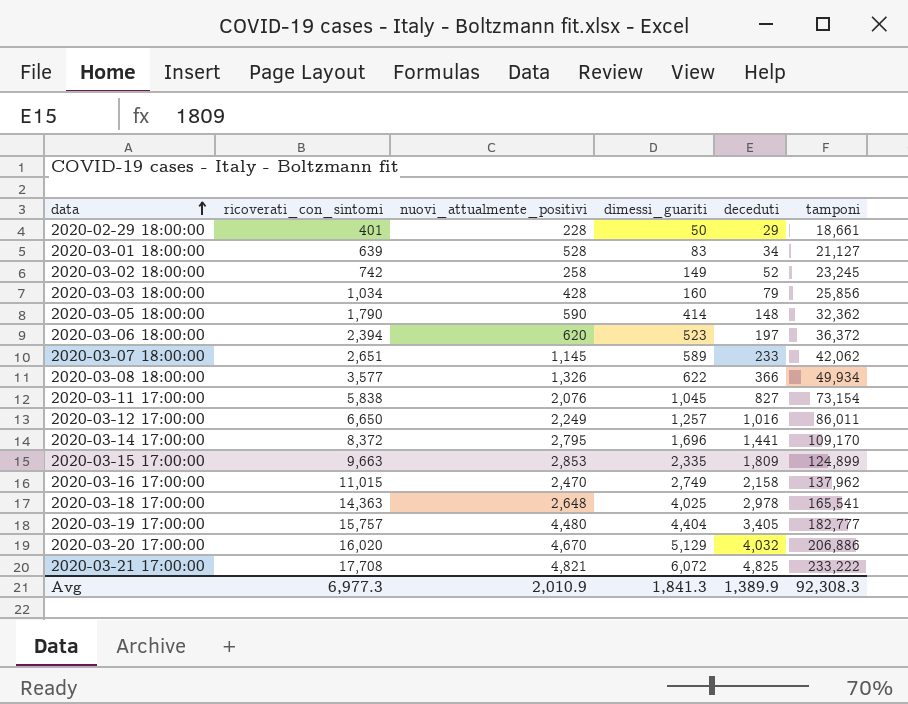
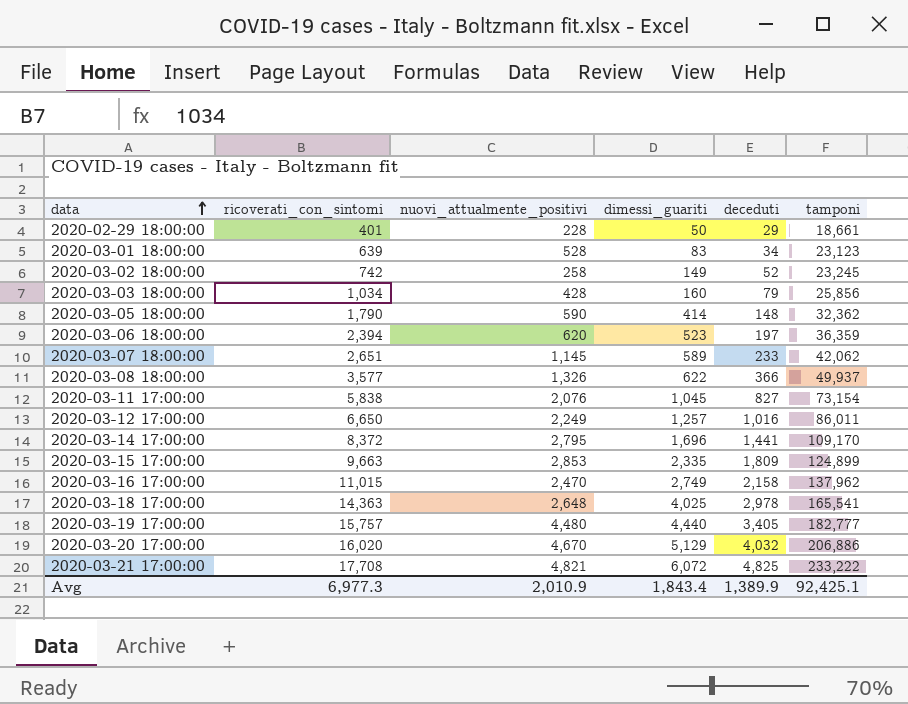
2020-03-01 18:00:00 | tamponi: 21,127 -> 23,123
2020-03-06 18:00:00 | tamponi: 36,372 -> 36,359
2020-03-08 18:00:00 | tamponi: 49,934 -> 49,937
2020-03-19 17:00:00 | dimessi_guariti: 4,404 -> 4,440
Avg | dimessi_guariti: 1,841.3 -> 1,843.4
Avg | tamponi: 92,308.3 -> 92,425.1

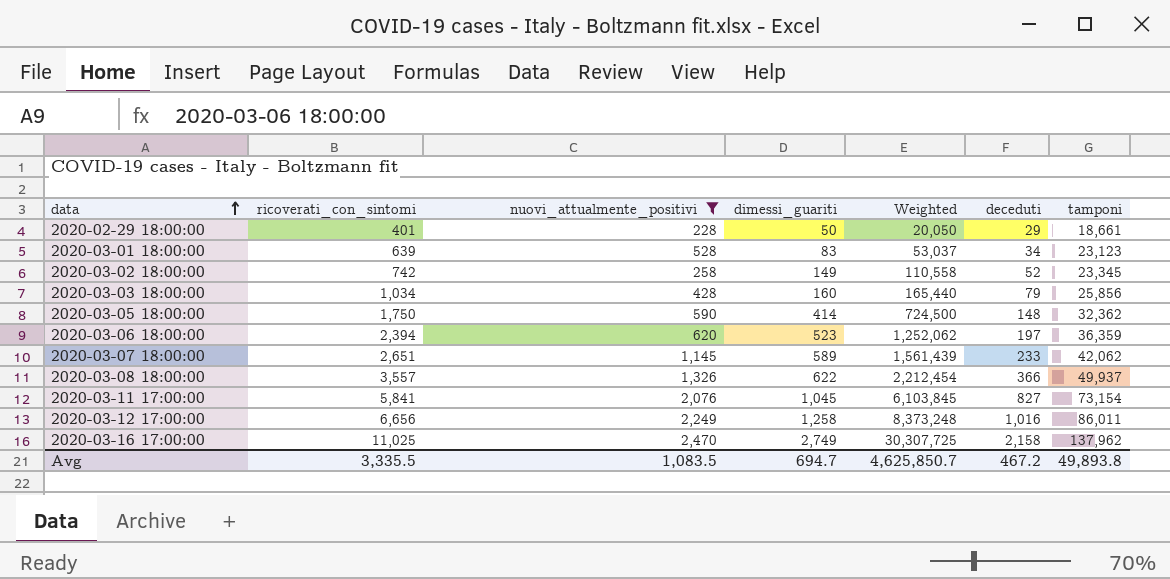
filter: none -> nuovi_attualmente_positivi <= 2,470
column Weighted | formula: none -> [ricoverati_con_sintomi] * [dimessi_guariti]
2020-03-02 18:00:00 | tamponi: 23,245 -> 23,345
2020-03-05 18:00:00 | ricoverati_con_sintomi: 1,790 -> 1,750
2020-03-08 18:00:00 | ricoverati_con_sintomi: 3,577 -> 3,557
2020-03-11 17:00:00 | ricoverati_con_sintomi: 5,838 -> 5,841
2020-03-12 17:00:00 | ricoverati_con_sintomi: 6,650 -> 6,656
2020-03-12 17:00:00 | dimessi_guariti: 1,257 -> 1,258
2020-03-16 17:00:00 | ricoverati_con_sintomi: 11,015 -> 11,025
Avg | ricoverati_con_sintomi: 6,977.3 -> 3,335.5
Avg | nuovi_attualmente_positivi: 2,010.9 -> 1,083.5
Avg | dimessi_guariti: 1,843.4 -> 694.7
Avg | deceduti: 1,389.9 -> 467.2
Avg | tamponi: 92,425.1 -> 49,893.8

